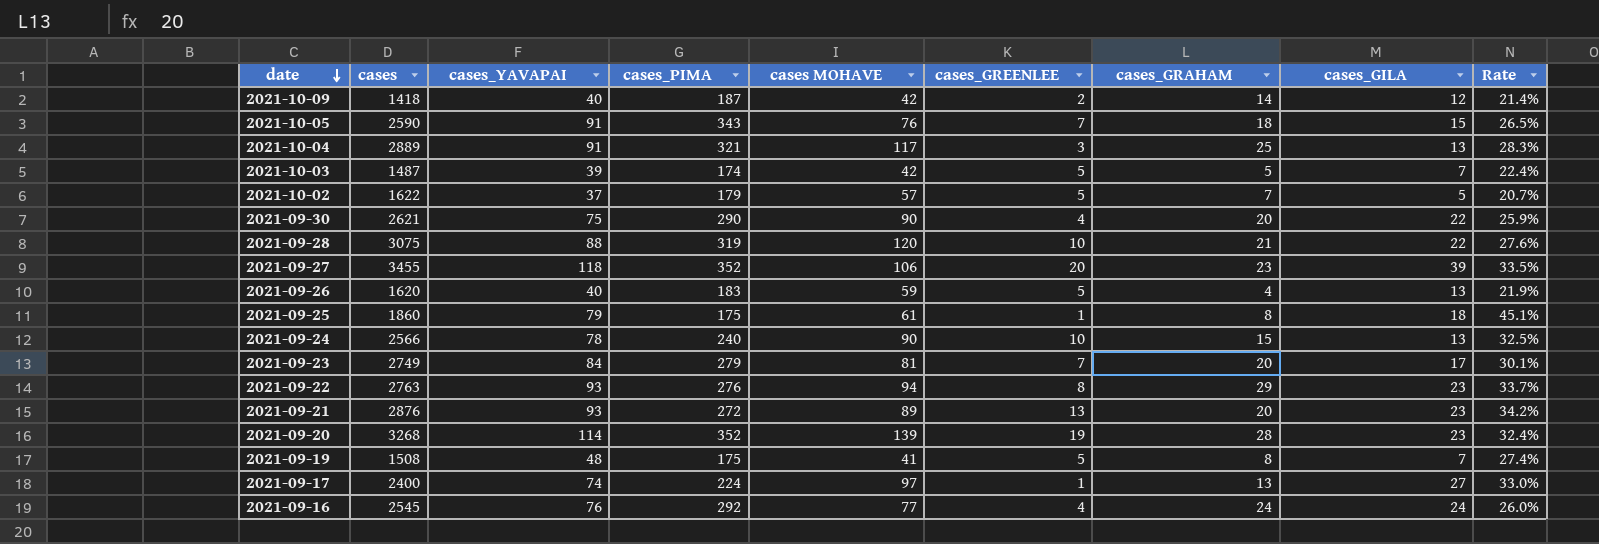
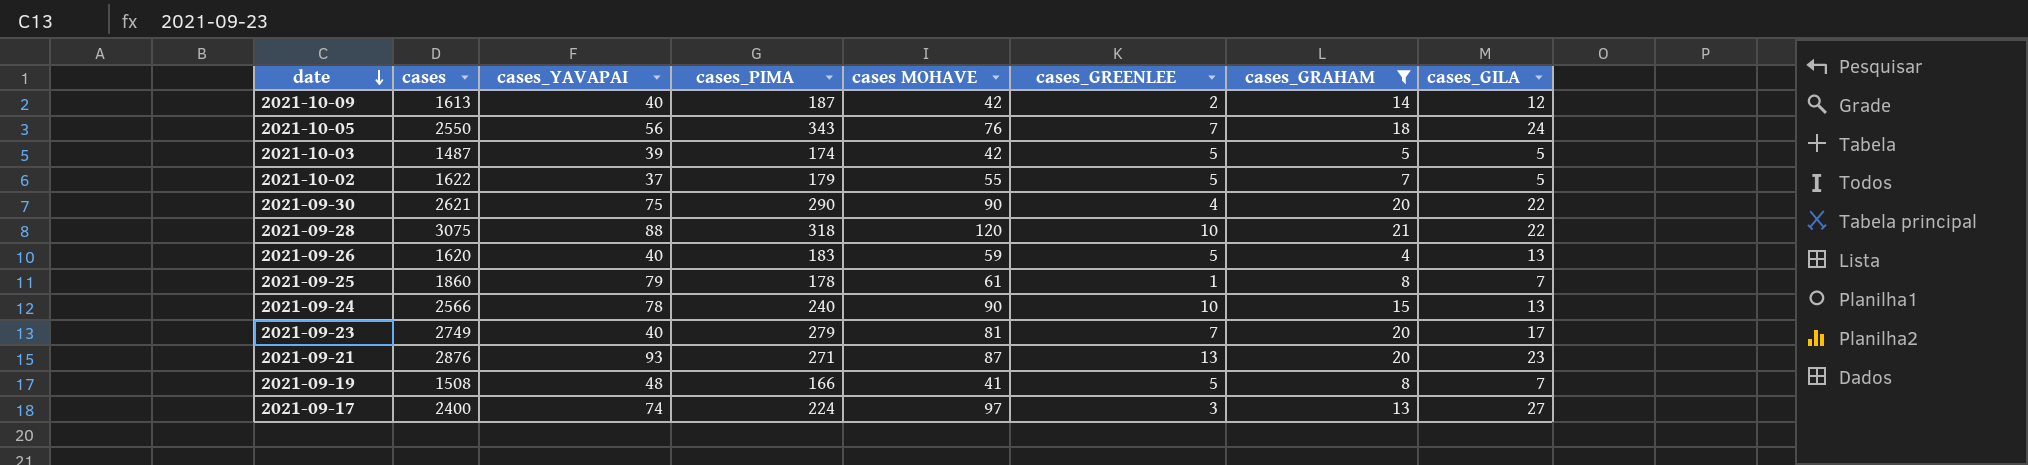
filter: none -> cases_GRAHAM <= 21
column Rate | formula: [cases_YAVAPAI] / [cases_PIMA] -> none
2021-10-09 | cases: 1418 -> 1613
2021-10-05 | cases: 2590 -> 2550
2021-10-05 | cases_YAVAPAI: 91 -> 56
2021-10-05 | cases_GILA: 15 -> 24
2021-10-03 | cases_GILA: 7 -> 5
2021-10-02 | cases MOHAVE: 57 -> 55
2021-09-28 | cases_PIMA: 319 -> 318
2021-09-25 | cases_PIMA: 175 -> 178
2021-09-25 | cases_GILA: 18 -> 7
2021-09-23 | cases_YAVAPAI: 84 -> 40
2021-09-21 | cases_PIMA: 272 -> 271
2021-09-21 | cases MOHAVE: 89 -> 87
2021-09-19 | cases_PIMA: 175 -> 166
2021-09-17 | cases_GREENLEE: 1 -> 3

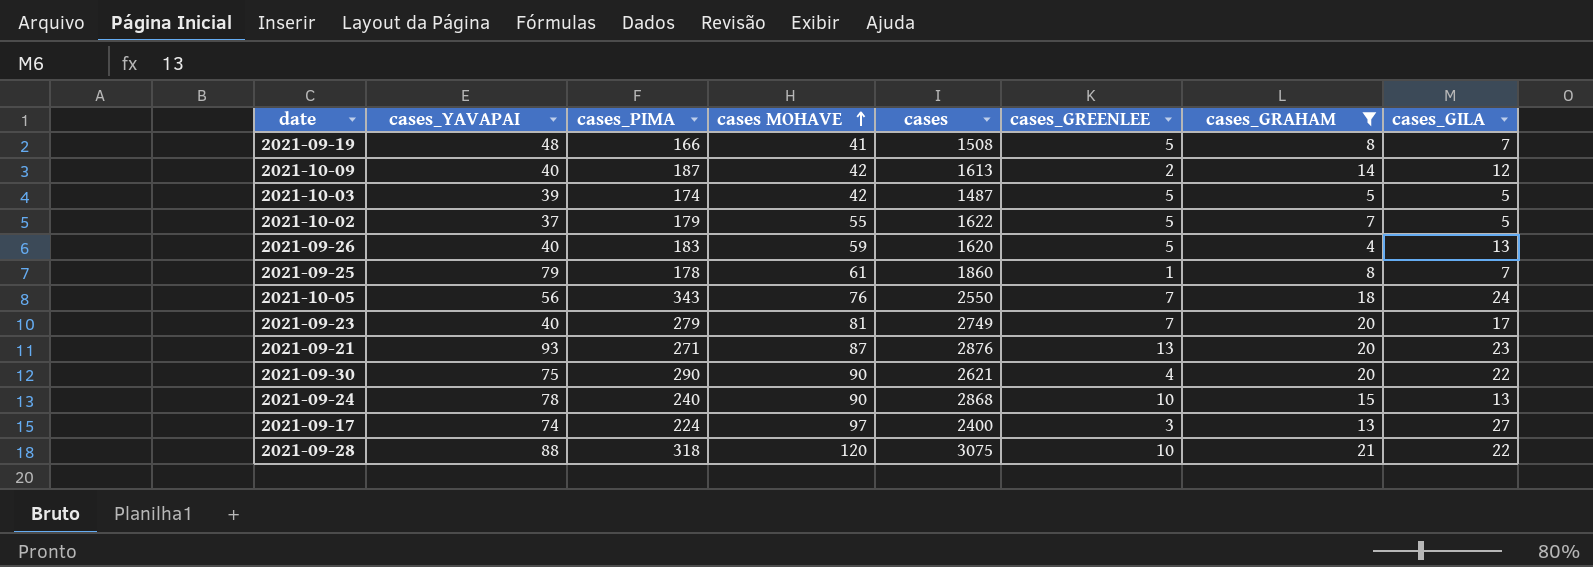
row order: date descending -> cases MOHAVE ascending
column cases | position: 2 -> 5
2021-09-24 | cases: 2566 -> 2868

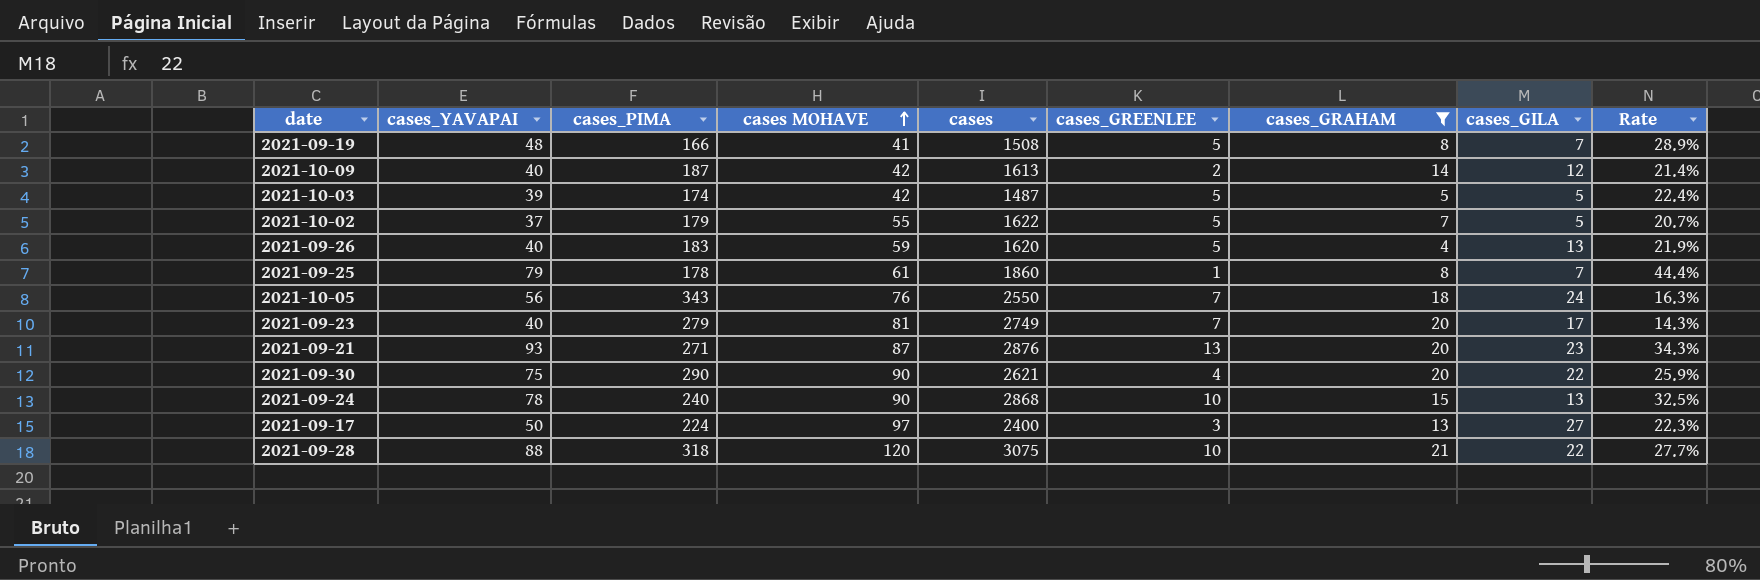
column Rate | formula: none -> [cases_YAVAPAI] / [cases_PIMA]
2021-09-17 | cases_YAVAPAI: 74 -> 50

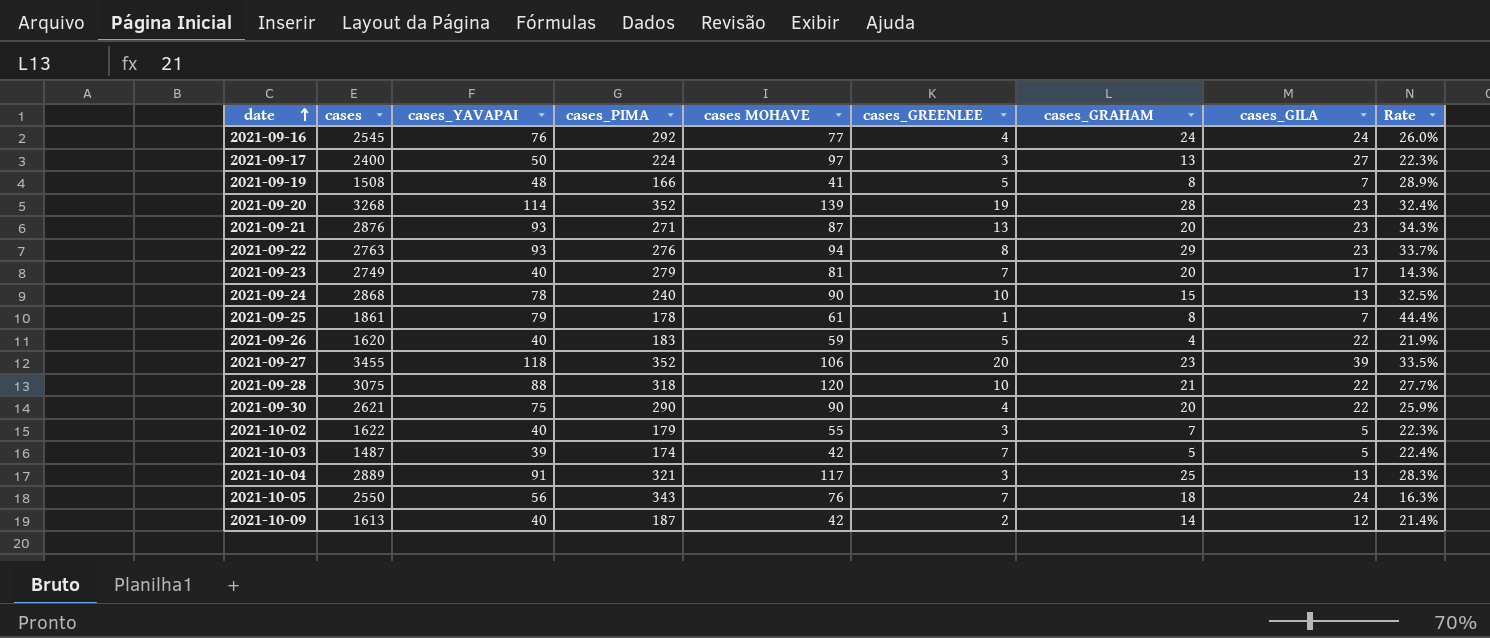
filter: cases_GRAHAM <= 21 -> none
row order: cases MOHAVE ascending -> date ascending
column cases | position: 5 -> 2
2021-09-25 | cases: 1860 -> 1861
2021-09-26 | cases_GILA: 13 -> 22
2021-10-02 | cases_YAVAPAI: 37 -> 40
2021-10-02 | cases_GREENLEE: 5 -> 3
2021-10-02 | Rate: 20.7% -> 22.3%
2021-10-03 | cases_GREENLEE: 5 -> 7

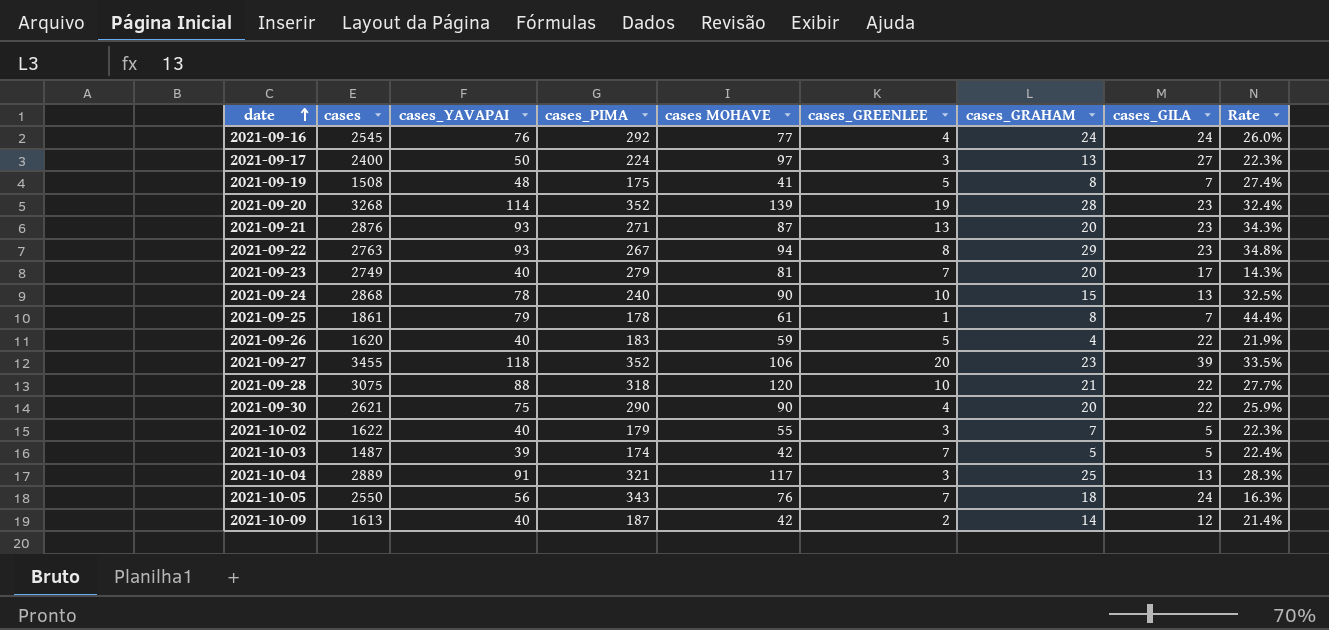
2021-09-19 | cases_PIMA: 166 -> 175
2021-09-19 | Rate: 28.9% -> 27.4%
2021-09-22 | cases_PIMA: 276 -> 267
2021-09-22 | Rate: 33.7% -> 34.8%

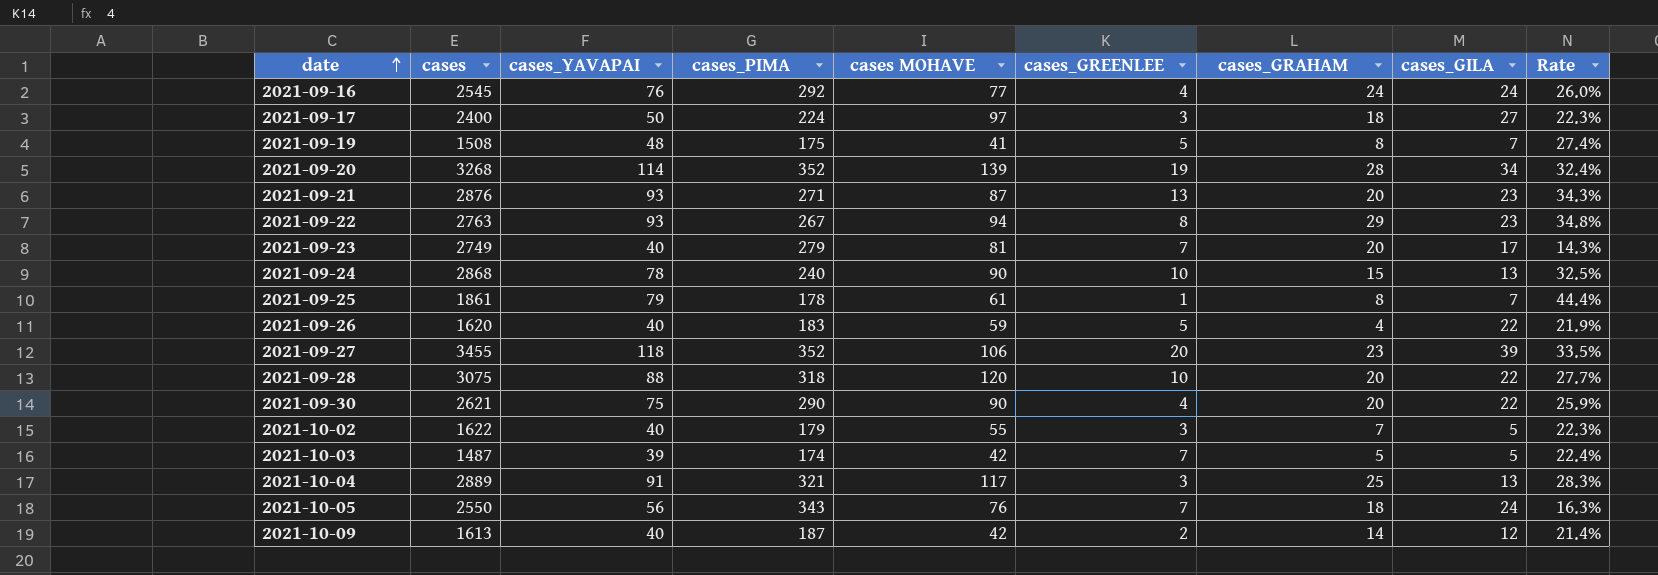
2021-09-17 | cases_GRAHAM: 13 -> 18
2021-09-20 | cases_GILA: 23 -> 34
2021-09-28 | cases_GRAHAM: 21 -> 20

